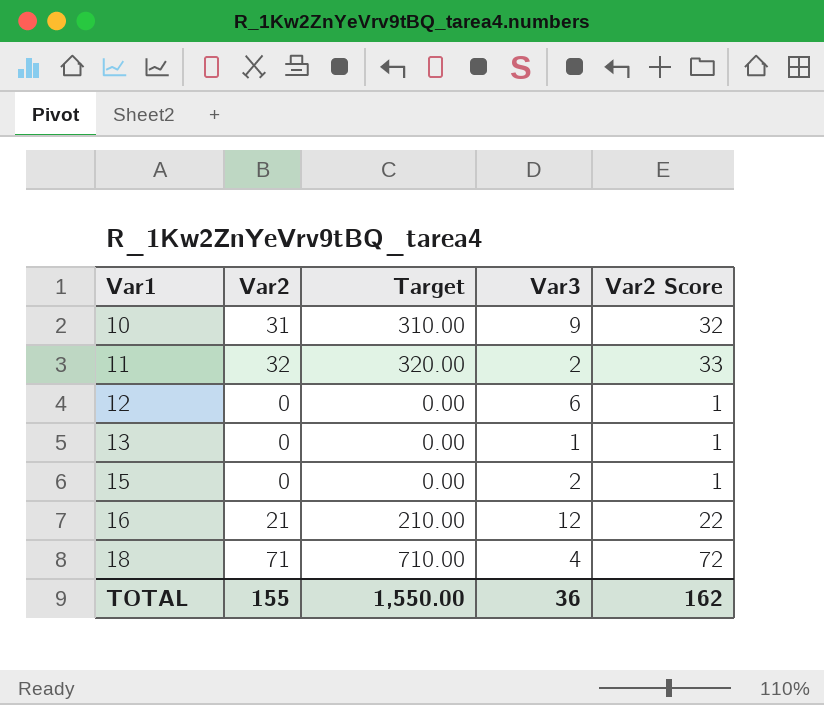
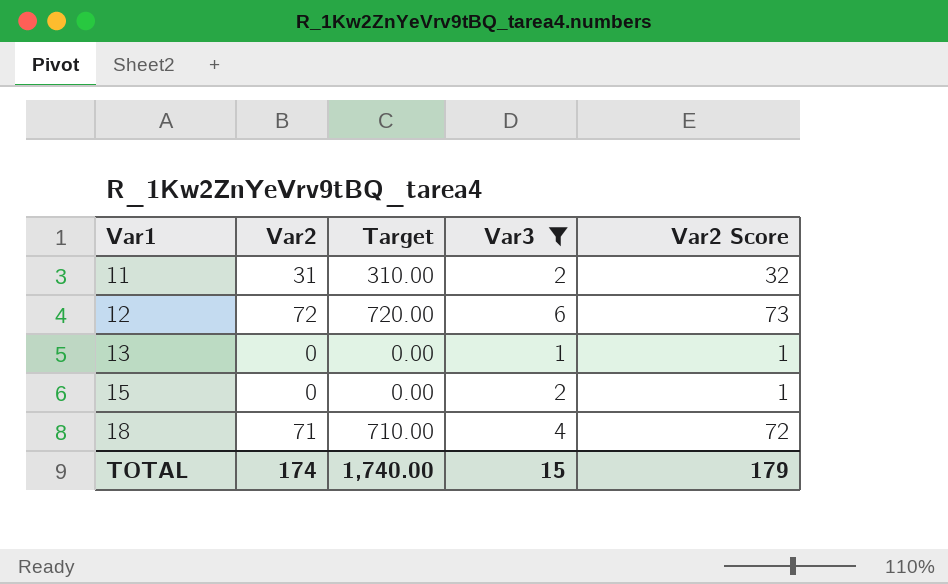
filter: none -> Var3 <= 6
11 | Var2: 32 -> 31
11 | Target: 320.00 -> 310.00
11 | Var2 Score: 33 -> 32
12 | Var2: 0 -> 72
12 | Target: 0.00 -> 720.00
12 | Var2 Score: 1 -> 73
TOTAL | Var2: 155 -> 174
TOTAL | Target: 1,550.00 -> 1,740.00
TOTAL | Var3: 36 -> 15
TOTAL | Var2 Score: 162 -> 179

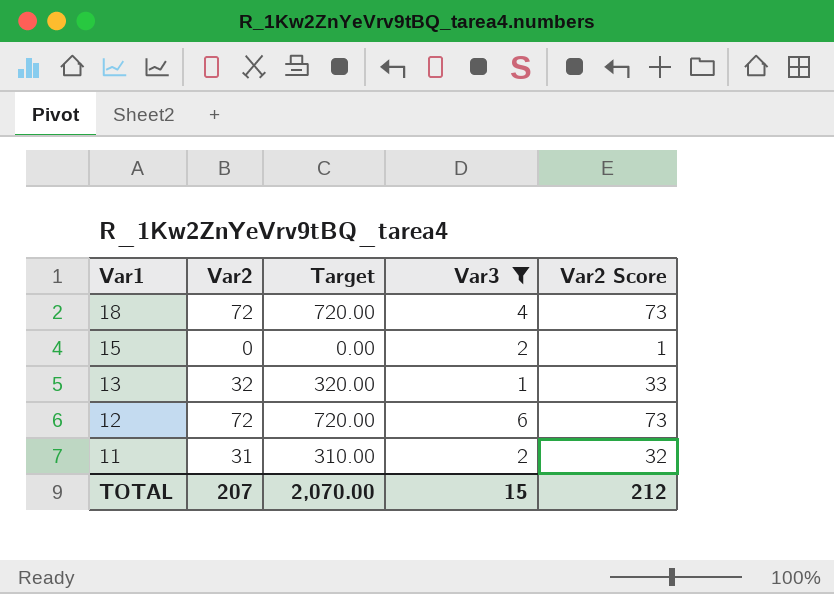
row order: Var1 ascending -> Var1 descending
18 | Var2: 71 -> 72
18 | Target: 710.00 -> 720.00
18 | Var2 Score: 72 -> 73
13 | Var2: 0 -> 32
13 | Target: 0.00 -> 320.00
13 | Var2 Score: 1 -> 33
TOTAL | Var2: 174 -> 207
TOTAL | Target: 1,740.00 -> 2,070.00
TOTAL | Var2 Score: 179 -> 212

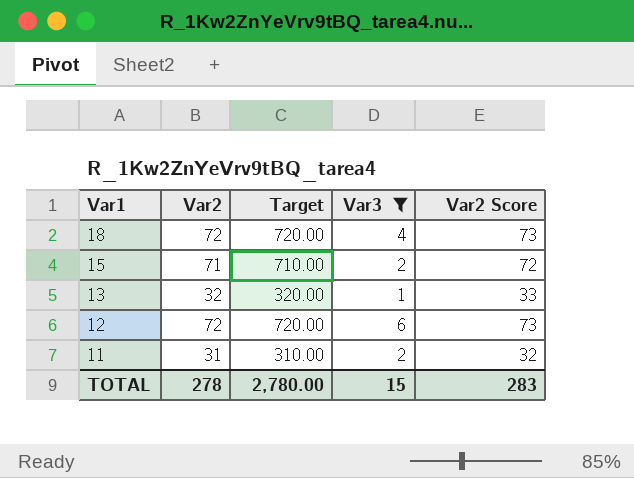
15 | Var2: 0 -> 71
15 | Target: 0.00 -> 710.00
15 | Var2 Score: 1 -> 72
TOTAL | Var2: 207 -> 278
TOTAL | Target: 2,070.00 -> 2,780.00
TOTAL | Var2 Score: 212 -> 283

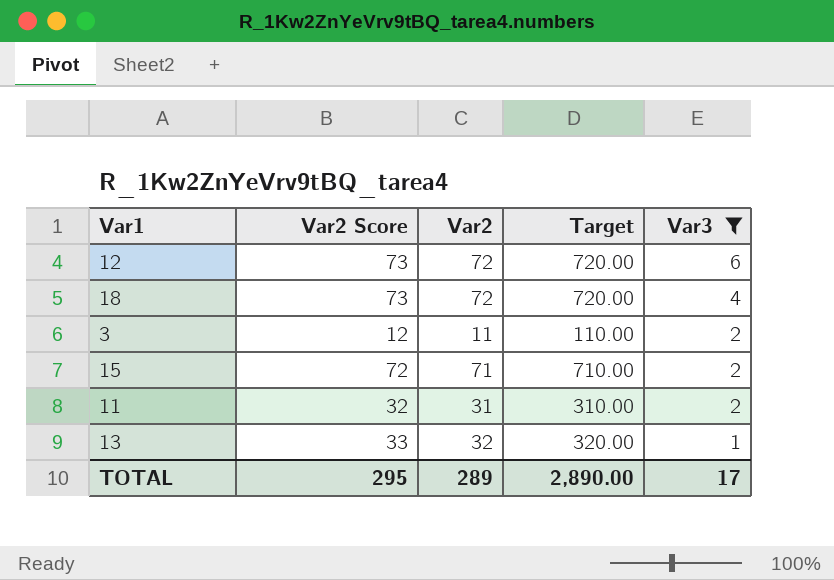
row order: Var1 descending -> Var3 descending
column Var2 Score | position: 5 -> 2
row 3: none -> 12 | 11 | 110.00 | 2
TOTAL | Var2 Score: 283 -> 295
TOTAL | Var2: 278 -> 289
TOTAL | Target: 2,780.00 -> 2,890.00
TOTAL | Var3: 15 -> 17

